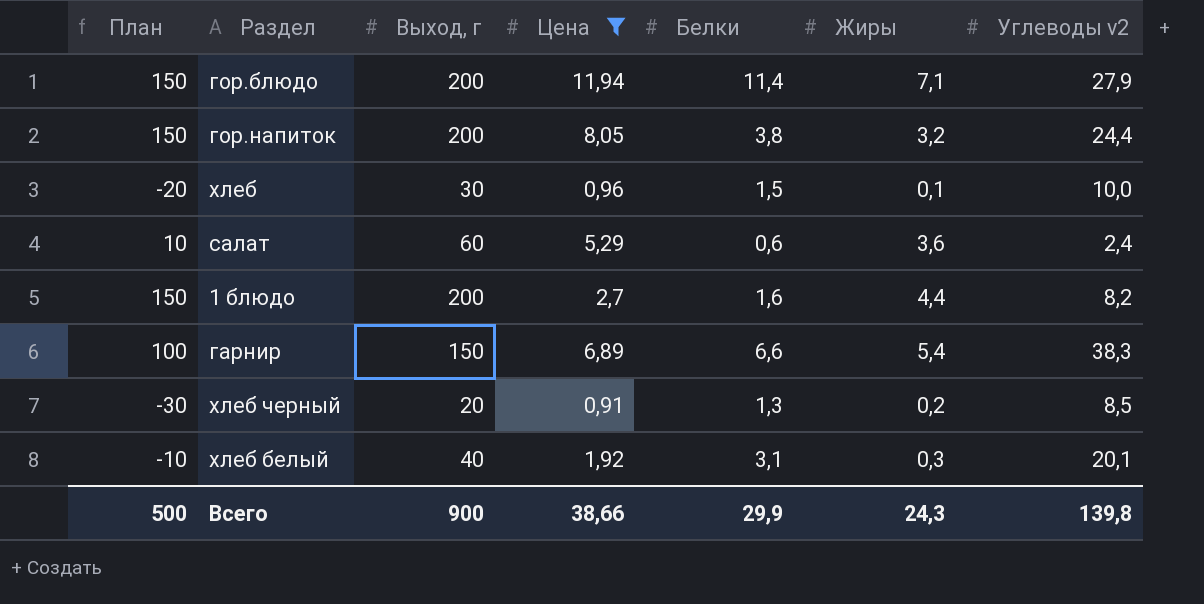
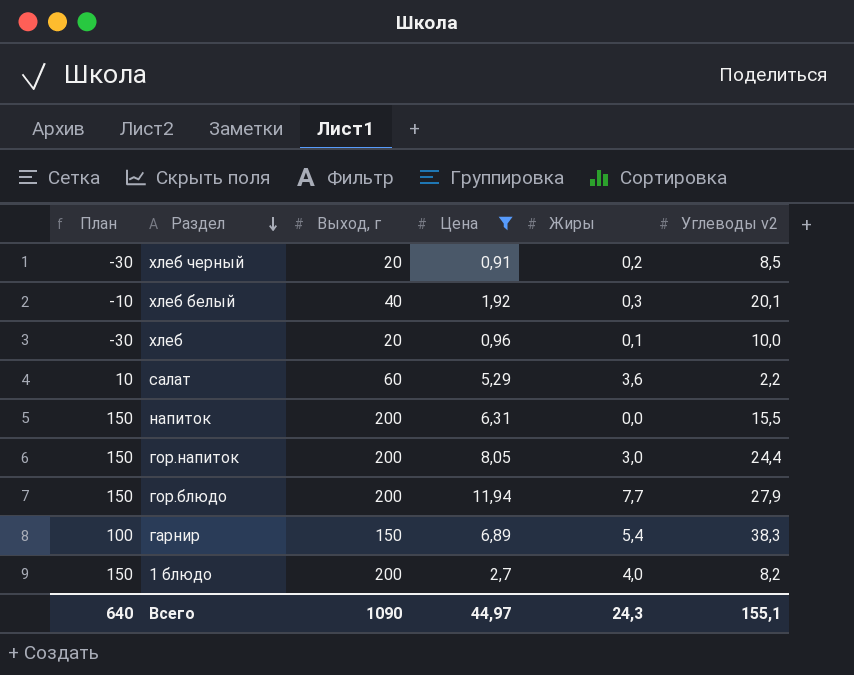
row order: none -> Раздел descending
column Белки | position: 5 -> none
хлеб | План: -20 -> -30
хлеб | Выход, г: 30 -> 20
салат | Углеводы v2: 2,4 -> 2,2
row напиток: none -> 150 | 200 | 6,31 | 0,0 | 15,5
гор.напиток | Жиры: 3,2 -> 3,0
гор.блюдо | Жиры: 7,1 -> 7,7
1 блюдо | Жиры: 4,4 -> 4,0
Всего | План: 500 -> 640
Всего | Выход, г: 900 -> 1090
Всего | Цена: 38,66 -> 44,97
Всего | Углеводы v2: 139,8 -> 155,1

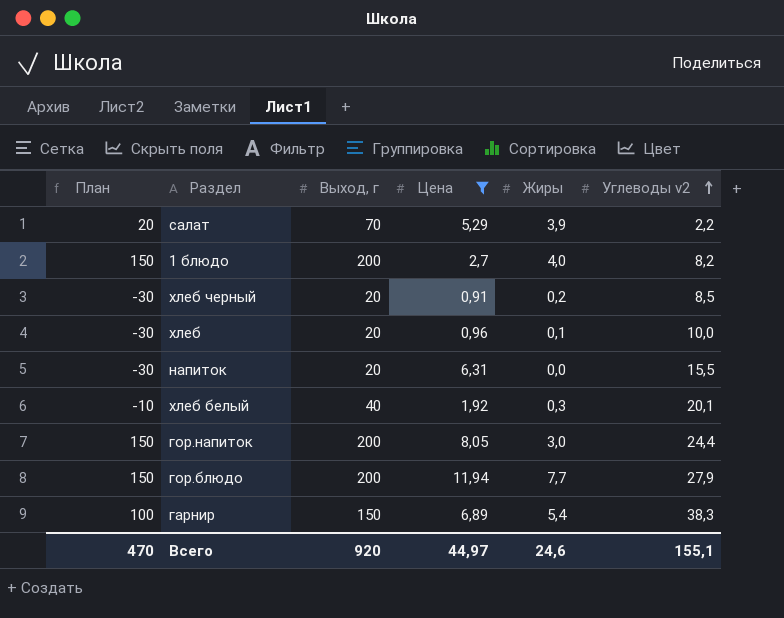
row order: Раздел descending -> Углеводы v2 ascending
салат | План: 10 -> 20
салат | Выход, г: 60 -> 70
салат | Жиры: 3,6 -> 3,9
напиток | План: 150 -> -30
напиток | Выход, г: 200 -> 20
Всего | План: 640 -> 470
Всего | Выход, г: 1090 -> 920
Всего | Жиры: 24,3 -> 24,6

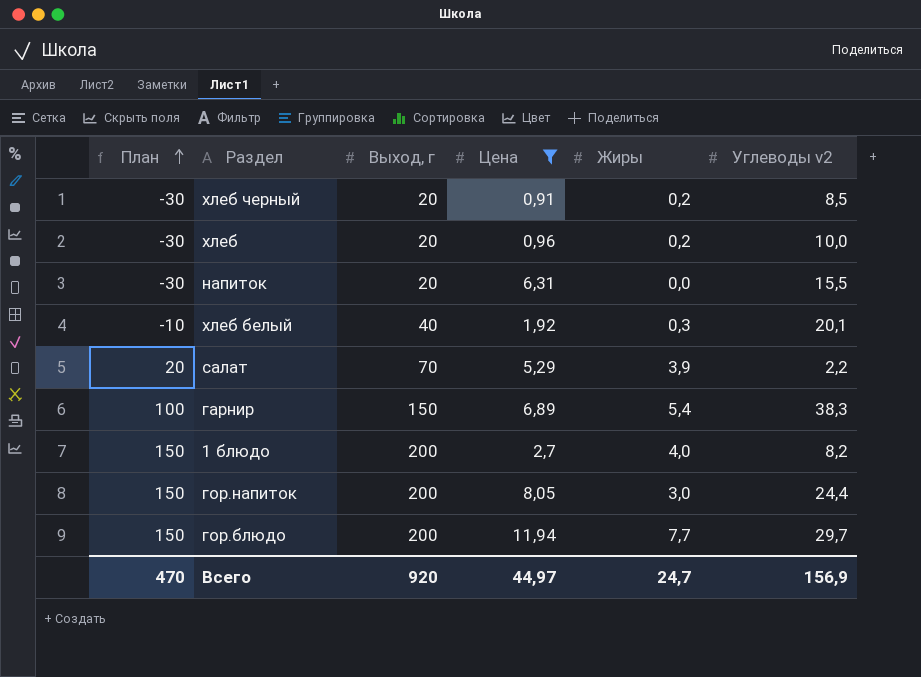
row order: Углеводы v2 ascending -> План ascending
хлеб | Жиры: 0,1 -> 0,2
гор.блюдо | Углеводы v2: 27,9 -> 29,7
Всего | Жиры: 24,6 -> 24,7
Всего | Углеводы v2: 155,1 -> 156,9

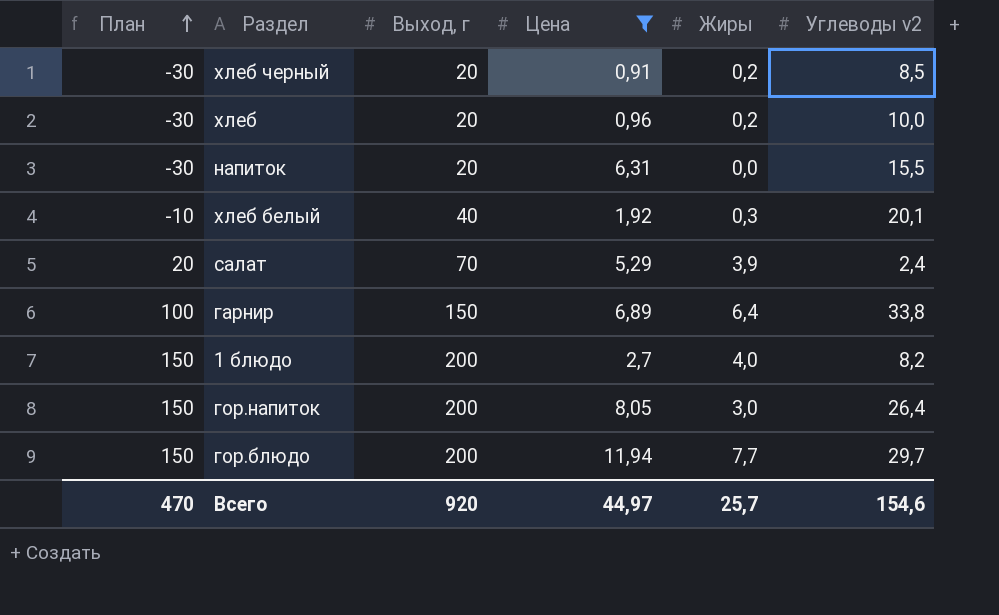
салат | Углеводы v2: 2,2 -> 2,4
гарнир | Жиры: 5,4 -> 6,4
гарнир | Углеводы v2: 38,3 -> 33,8
гор.напиток | Углеводы v2: 24,4 -> 26,4
Всего | Жиры: 24,7 -> 25,7
Всего | Углеводы v2: 156,9 -> 154,6

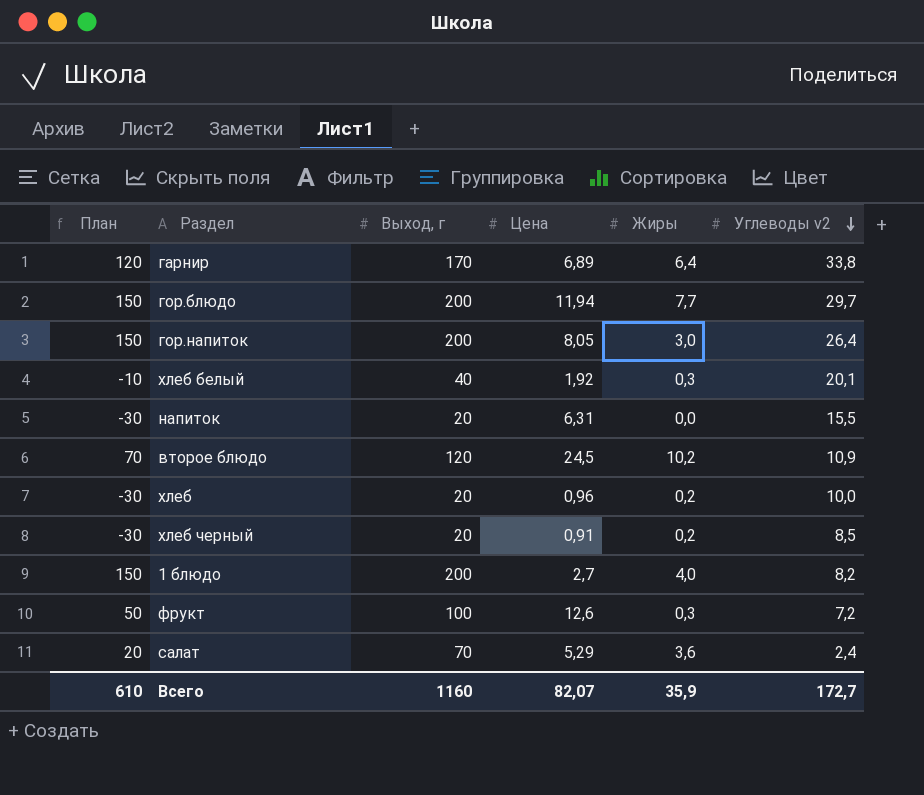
filter: Цена <= 11,94 -> none
row order: План ascending -> Углеводы v2 descending
гарнир | План: 100 -> 120
гарнир | Выход, г: 150 -> 170
салат | Жиры: 3,9 -> 3,6
Всего | План: 470 -> 610
Всего | Выход, г: 920 -> 1160
Всего | Цена: 44,97 -> 82,07
Всего | Жиры: 25,7 -> 35,9
Всего | Углеводы v2: 154,6 -> 172,7

